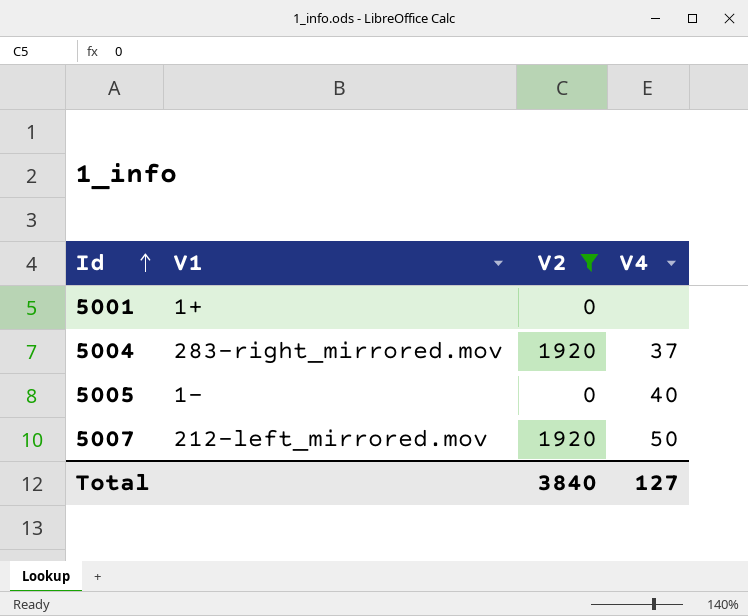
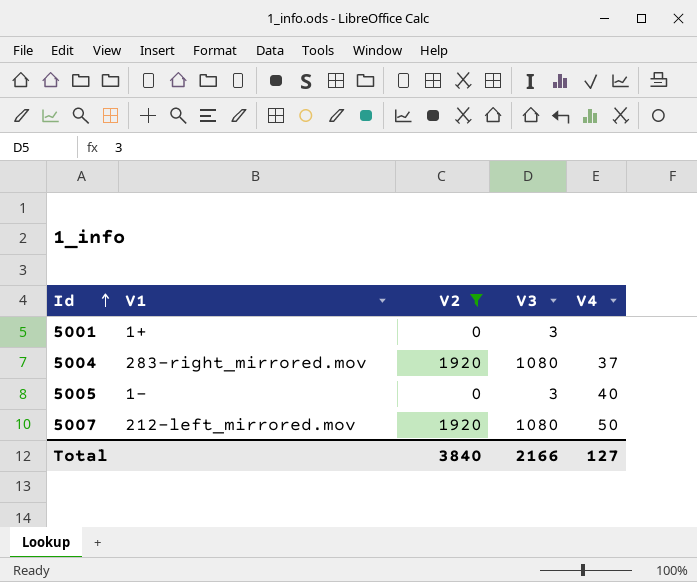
column V3 | position: none -> 4

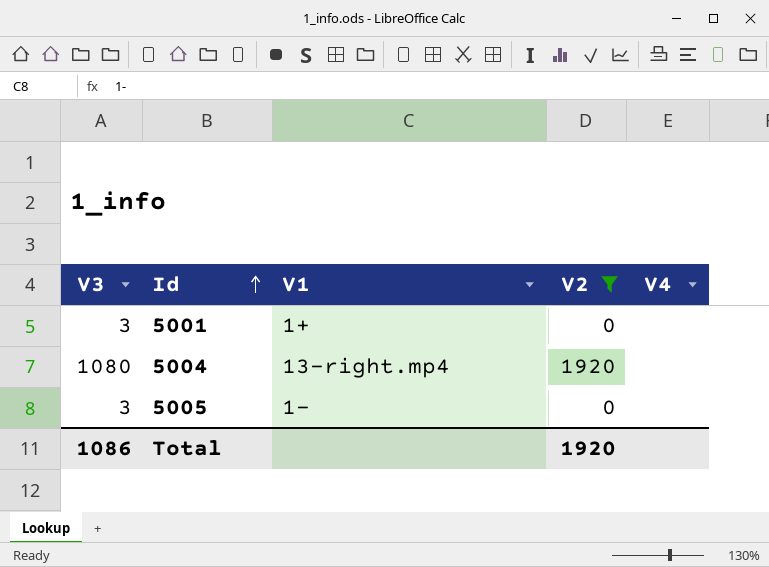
column V3 | position: 4 -> 1
row 5007: 212-left_mirrored.mov | 1920 | 1080 | 50 -> none
5004 | V1: 283-right_mirrored.mov -> 13-right.mp4
5004 | V4: 37 -> none
5005 | V4: 40 -> none
Total | V3: 2166 -> 1086
Total | V2: 3840 -> 1920
Total | V4: 127 -> none

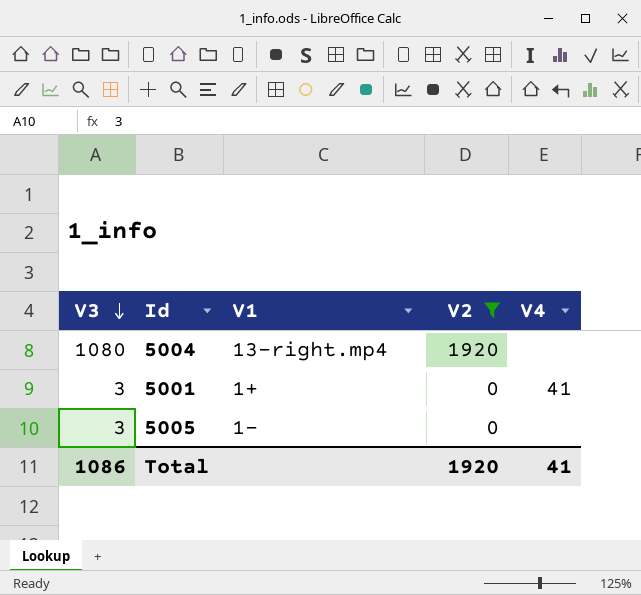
row order: Id ascending -> V3 descending
5001 | V4: none -> 41
Total | V4: none -> 41

